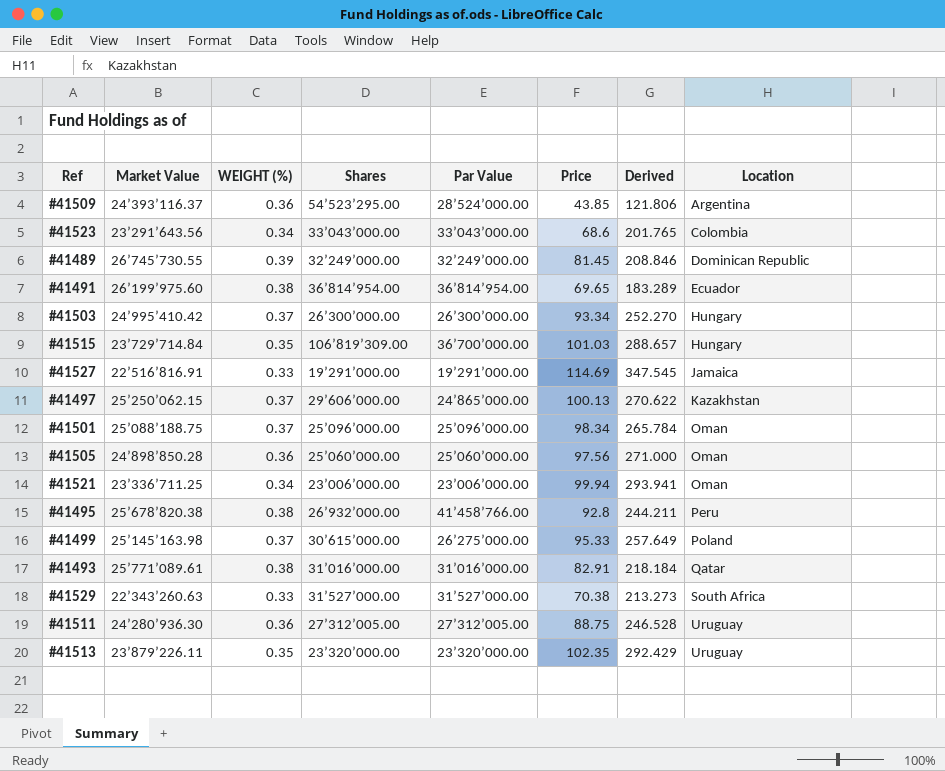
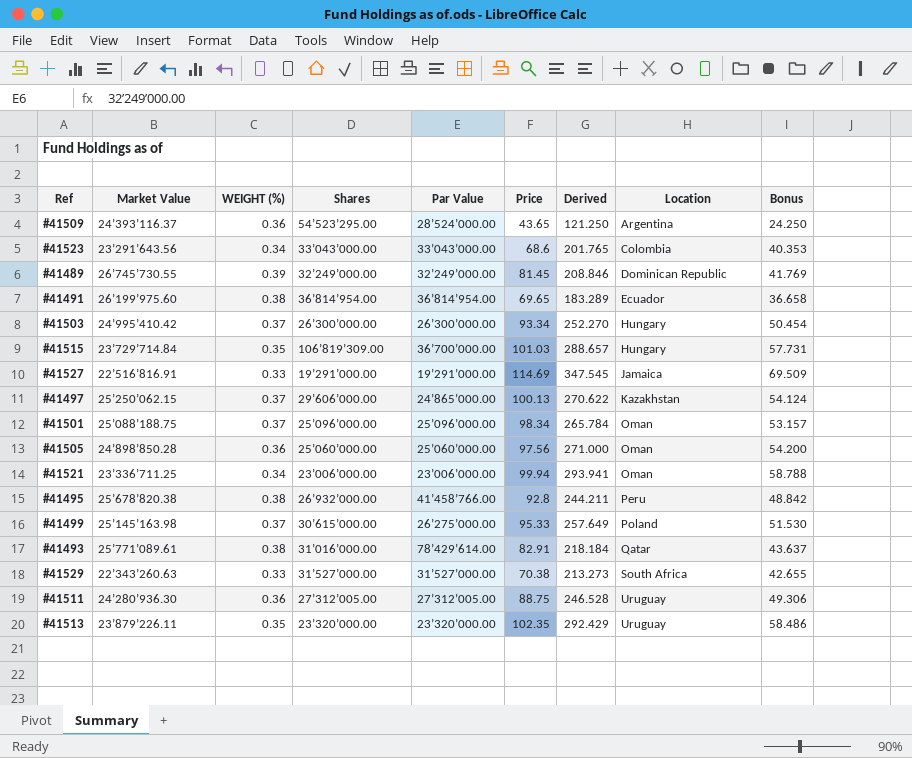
column Bonus | formula: none -> [Derived] * 0.2
#41509 | Price: 43.85 -> 43.65
#41509 | Derived: 121.806 -> 121.250
#41493 | Par Value: 31’016’000.00 -> 78’429’614.00

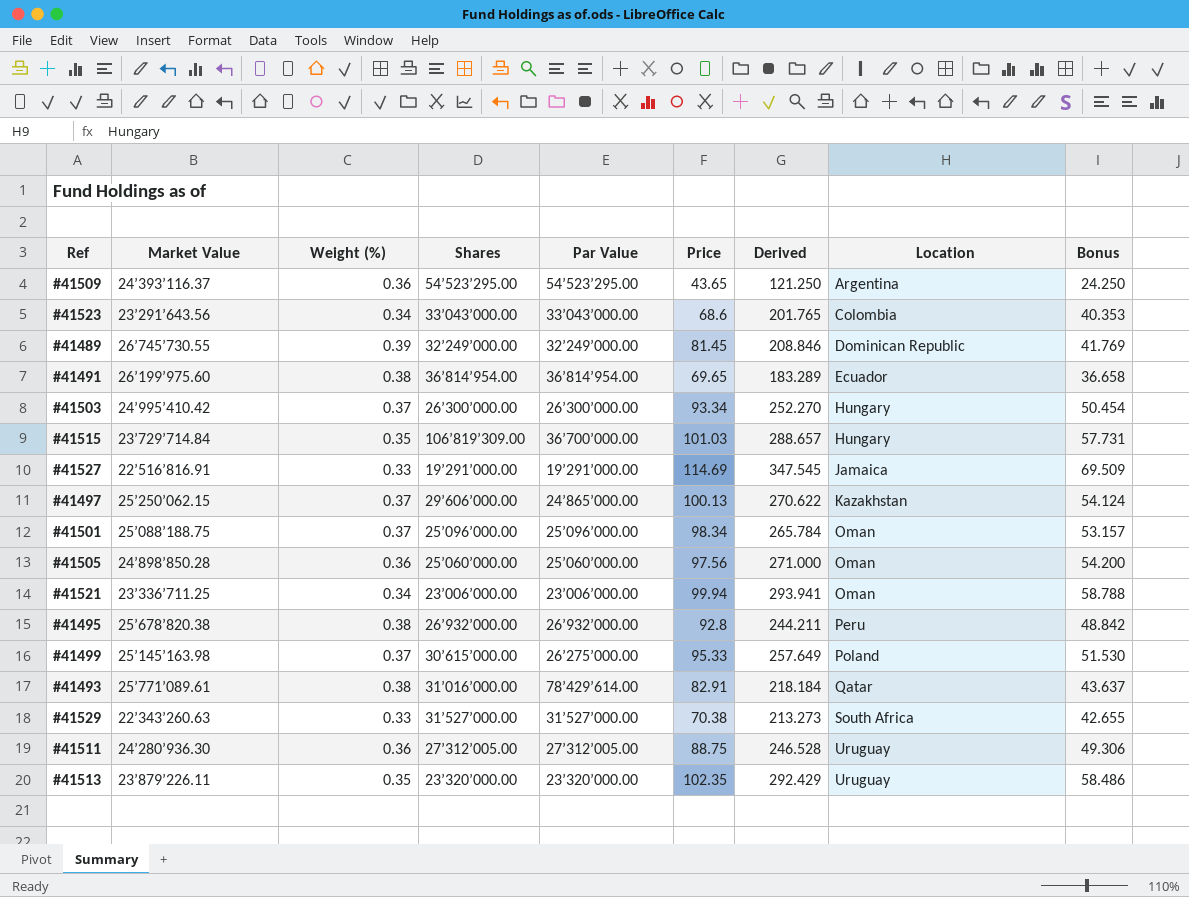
column name: WEIGHT (%) -> Weight (%)
#41509 | Par Value: 28’524’000.00 -> 54’523’295.00
#41495 | Par Value: 41’458’766.00 -> 26’932’000.00

